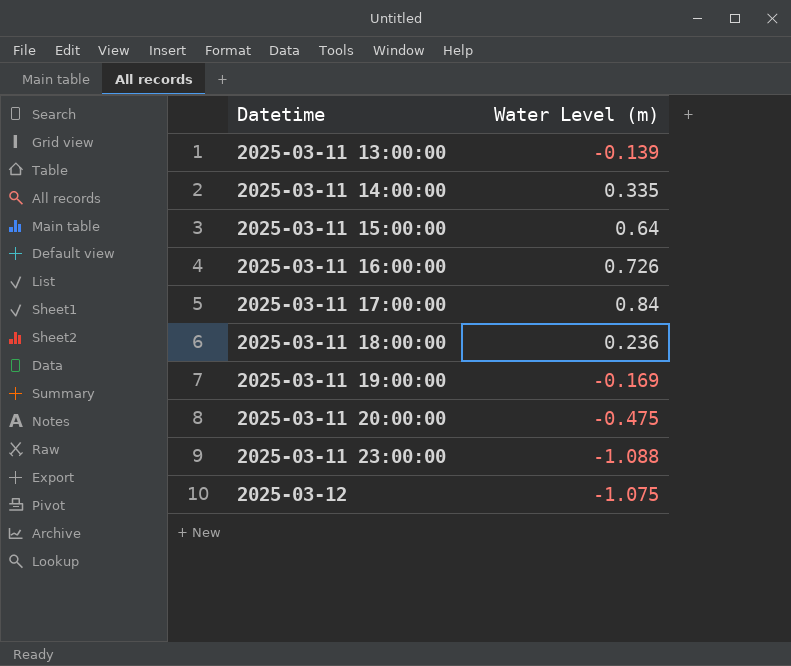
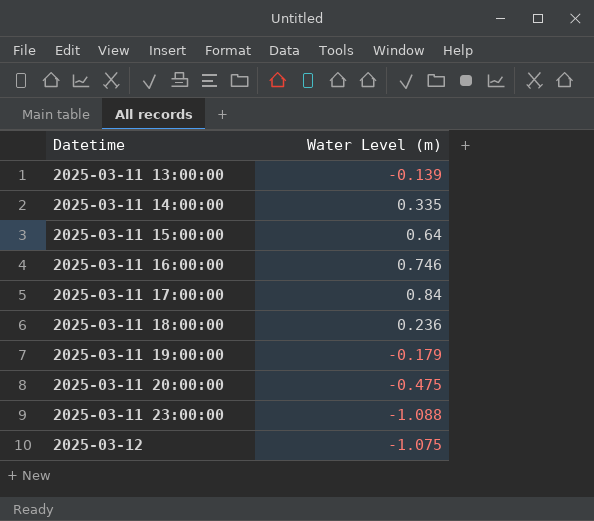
2025-03-11 16:00:00 | Water Level (m): 0.726 -> 0.746
2025-03-11 19:00:00 | Water Level (m): -0.169 -> -0.179

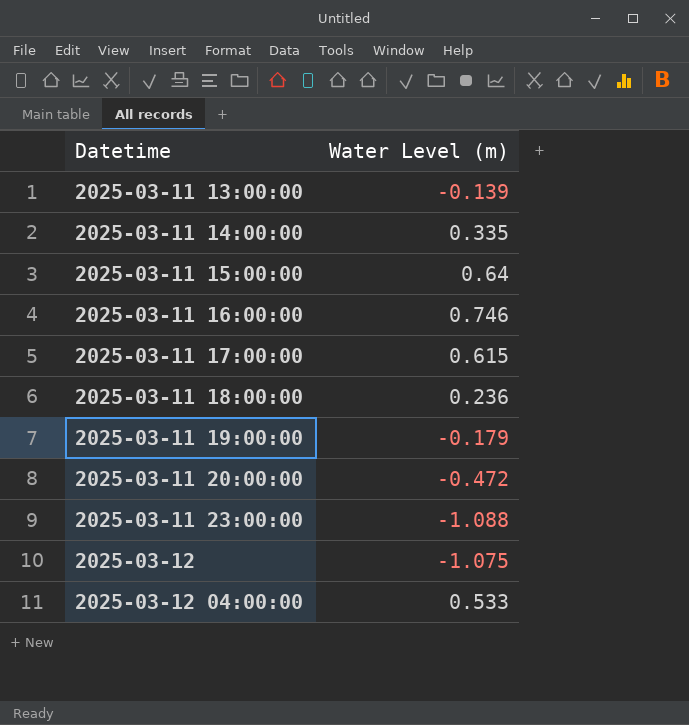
2025-03-11 17:00:00 | Water Level (m): 0.84 -> 0.615
2025-03-11 20:00:00 | Water Level (m): -0.475 -> -0.472
row 2025-03-12 04:00:00: none -> 0.533

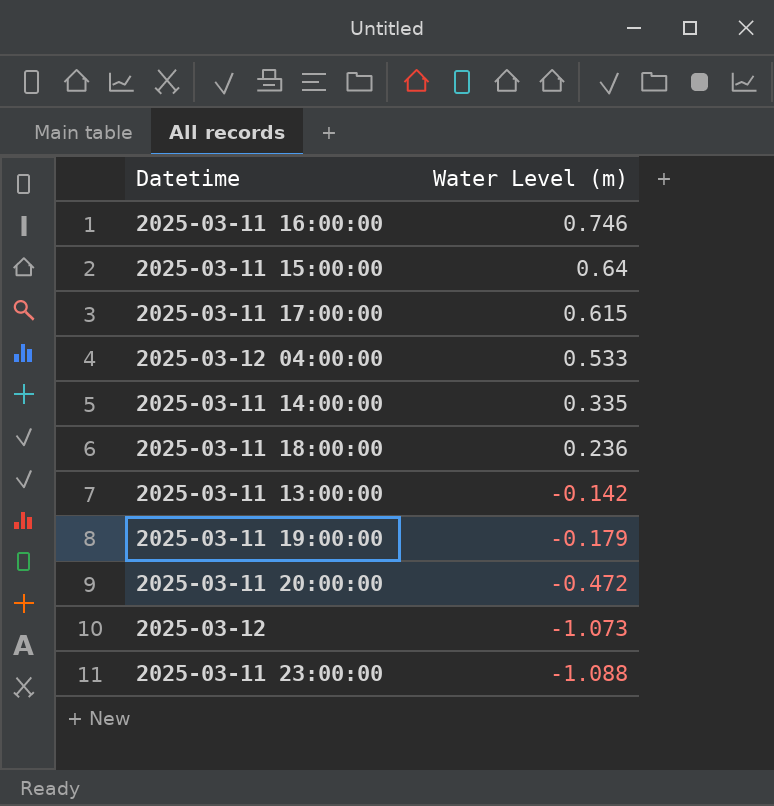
row order: Datetime ascending -> Water Level (m) descending
2025-03-11 13:00:00 | Water Level (m): -0.139 -> -0.142
2025-03-12 | Water Level (m): -1.075 -> -1.073

